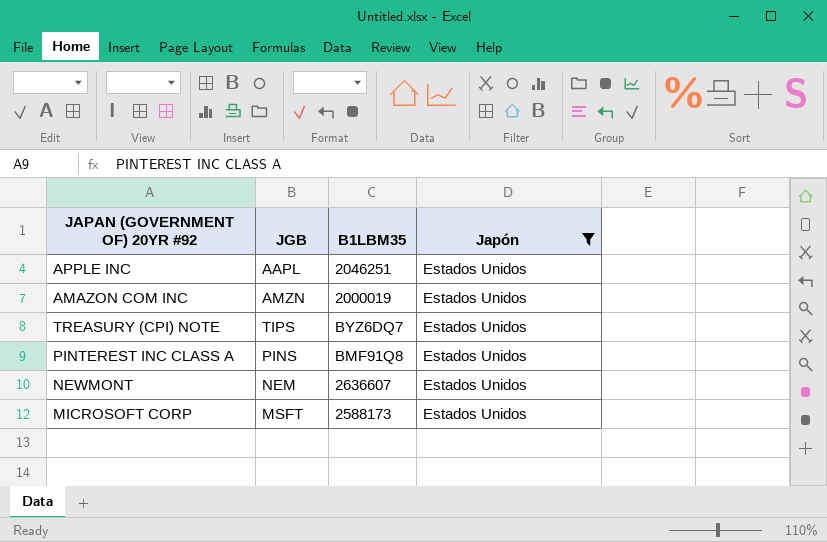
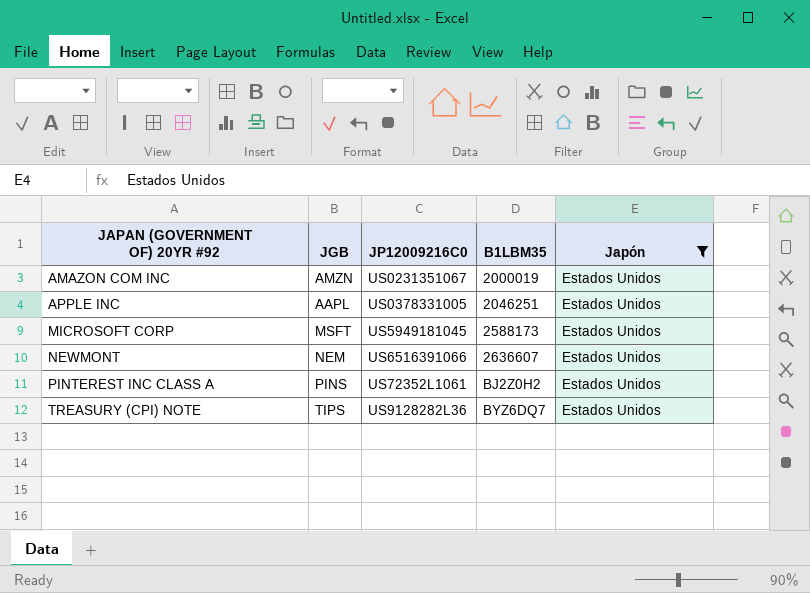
row order: none -> JAPAN (GOVERNMENT OF) 20YR #92 ascending
column JP12009216C0 | position: none -> 3
PINTEREST INC CLASS A | B1LBM35: BMF91Q8 -> BJ2Z0H2

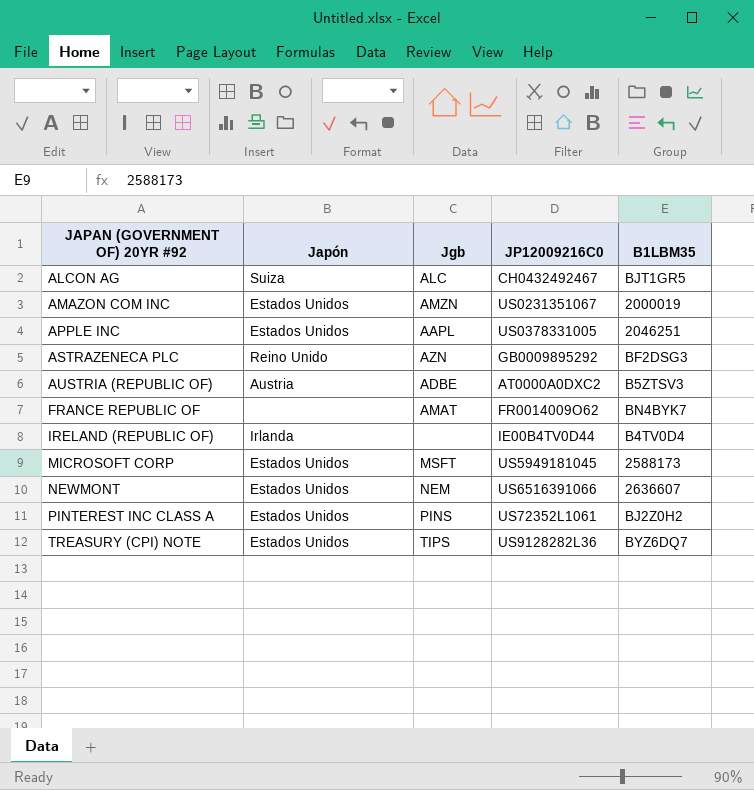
filter: Japón = Estados Unidos -> none
column Japón | position: 5 -> 2
column name: JGB -> Jgb

